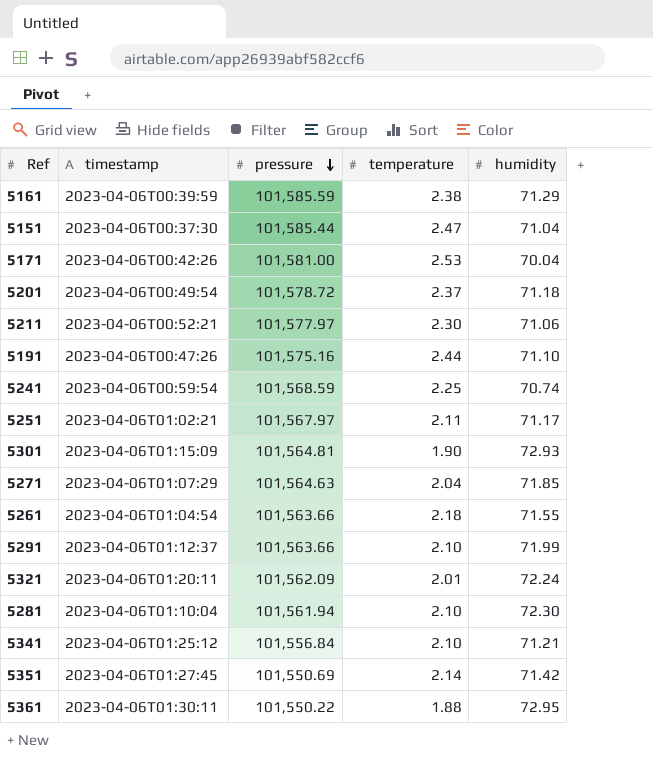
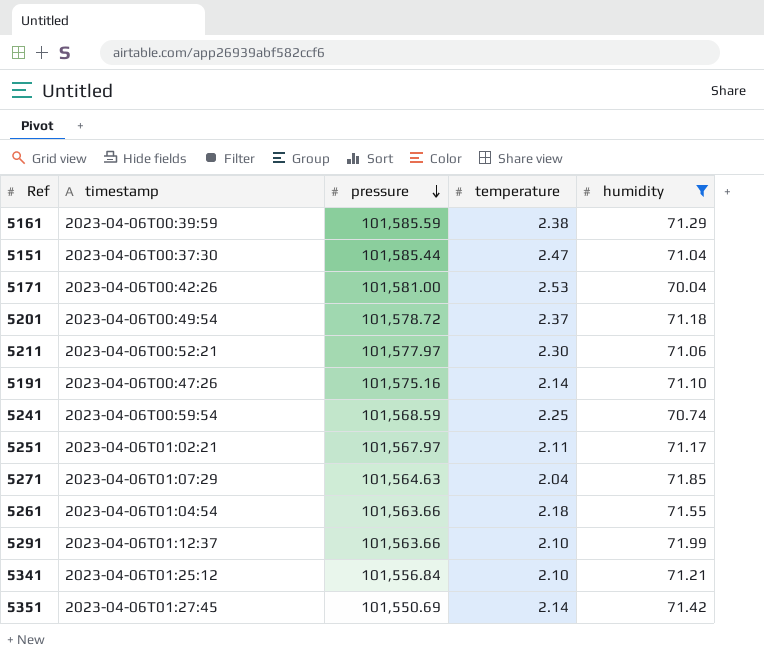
filter: none -> humidity <= 71.99
5191 | temperature: 2.44 -> 2.14

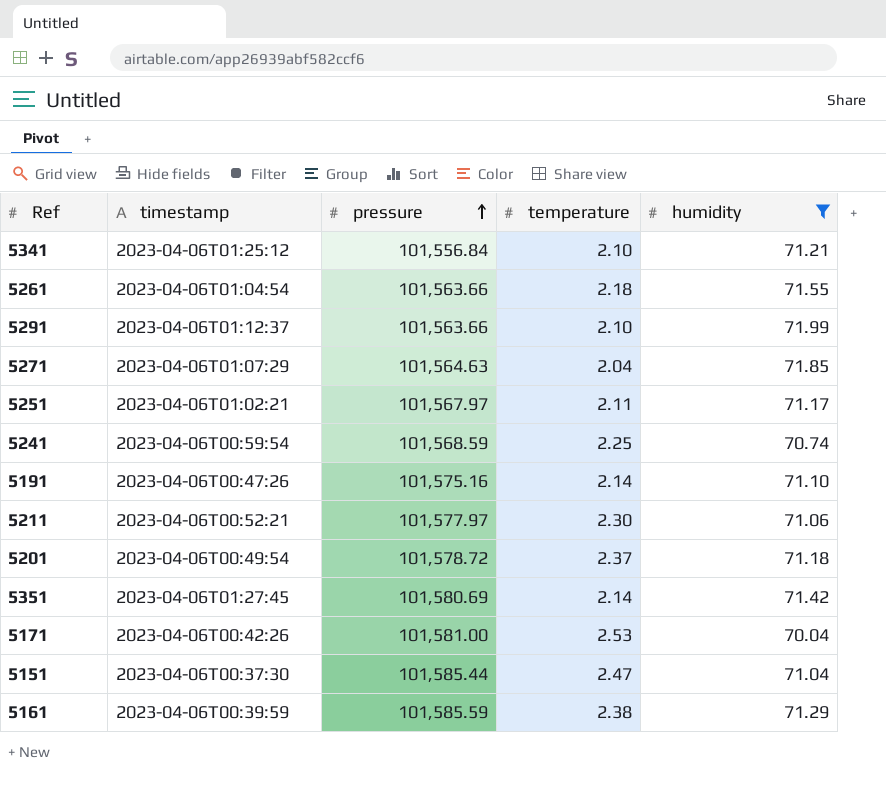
row order: pressure descending -> pressure ascending
5351 | pressure: 101,550.69 -> 101,580.69

